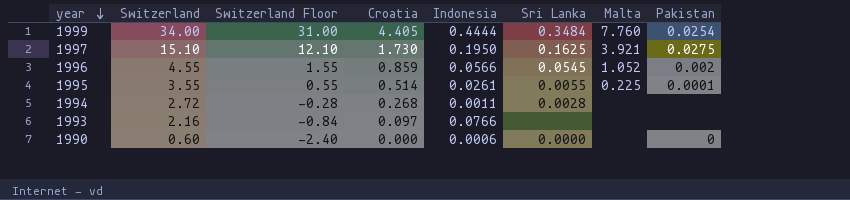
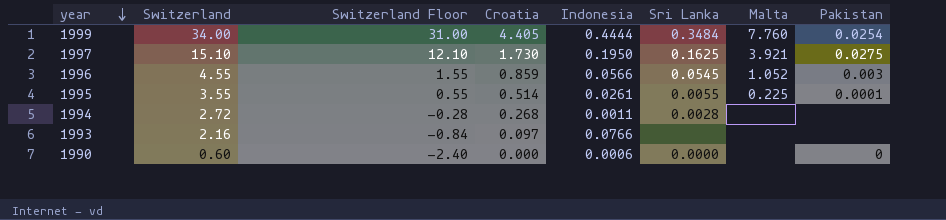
1996 | Pakistan: 0.002 -> 0.003

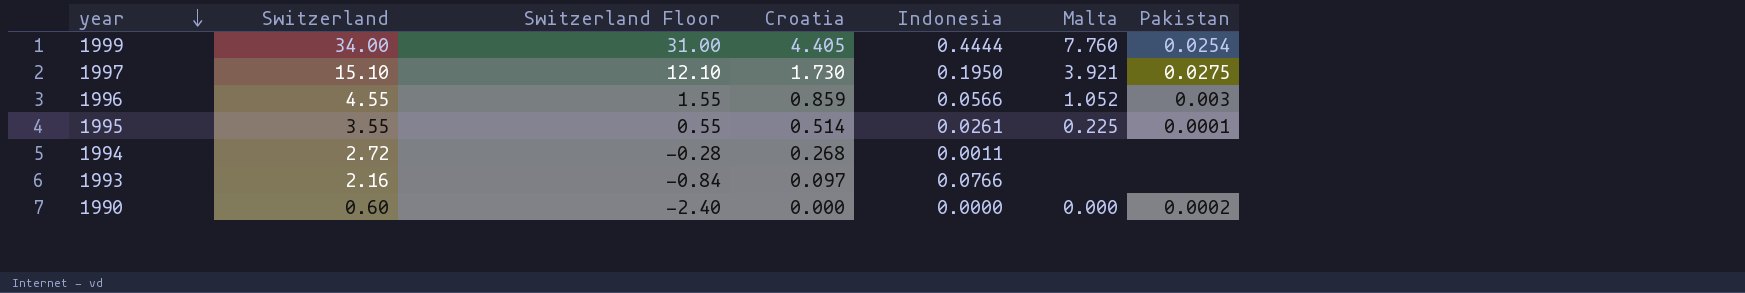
column Sri Lanka | position: 6 -> none
1990 | Indonesia: 0.0006 -> 0.0000
1990 | Malta: none -> 0.000
1990 | Pakistan: 0 -> 0.0002

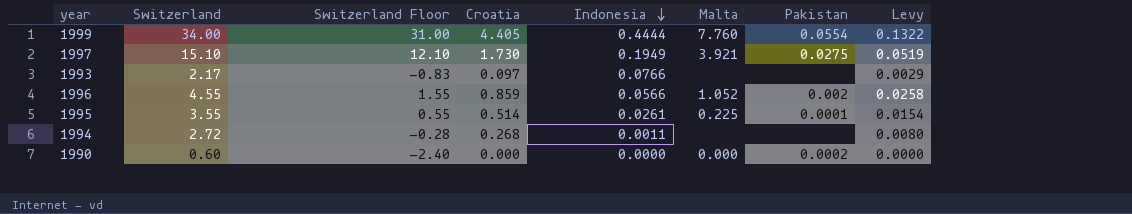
row order: year descending -> Indonesia descending
column Levy | formula: none -> [Croatia] * 0.03
1999 | Pakistan: 0.0254 -> 0.0554
1997 | Indonesia: 0.1950 -> 0.1949
1993 | Switzerland: 2.16 -> 2.17
1993 | Switzerland Floor: -0.84 -> -0.83
1996 | Pakistan: 0.003 -> 0.002

